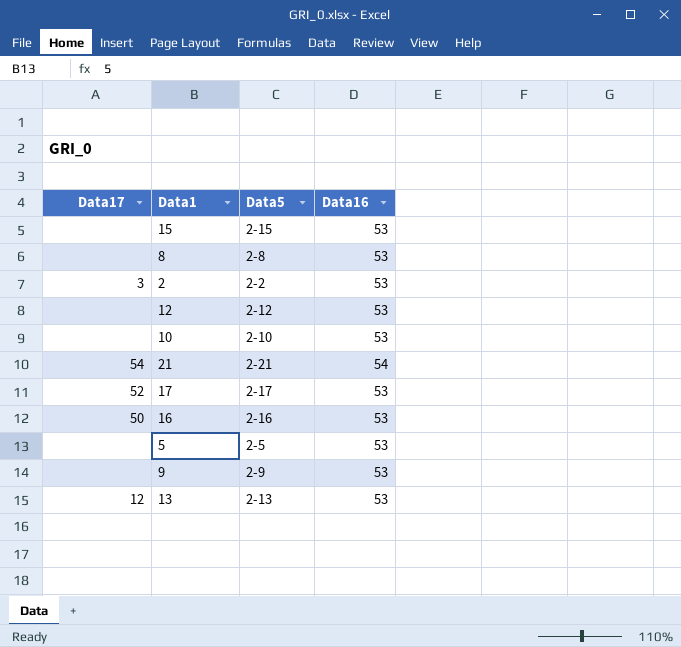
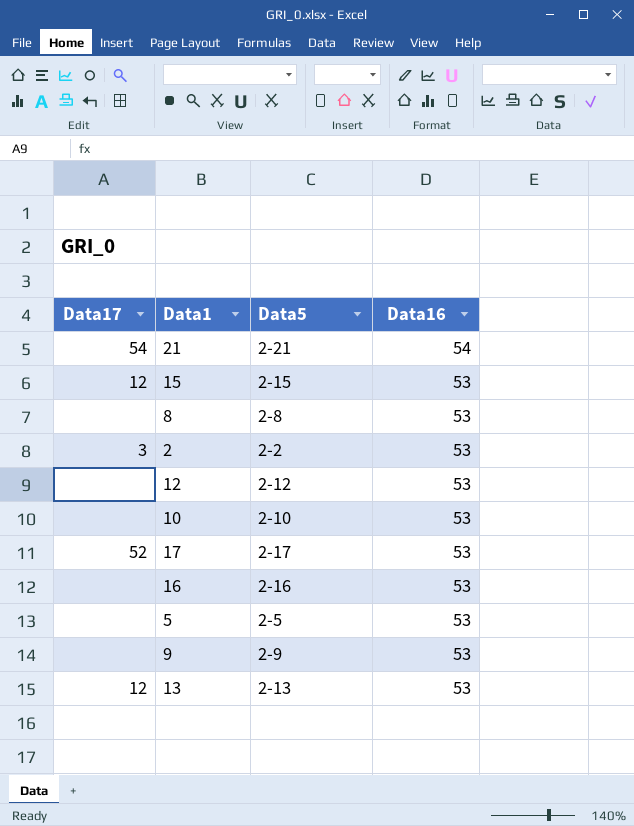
row order: none -> Data16 descending
15 | Data17: none -> 12
16 | Data17: 50 -> none

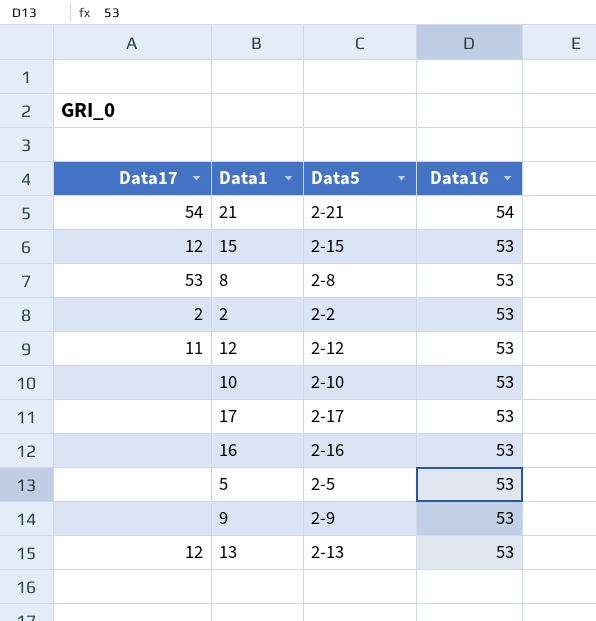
8 | Data17: none -> 53
2 | Data17: 3 -> 2
12 | Data17: none -> 11
17 | Data17: 52 -> none

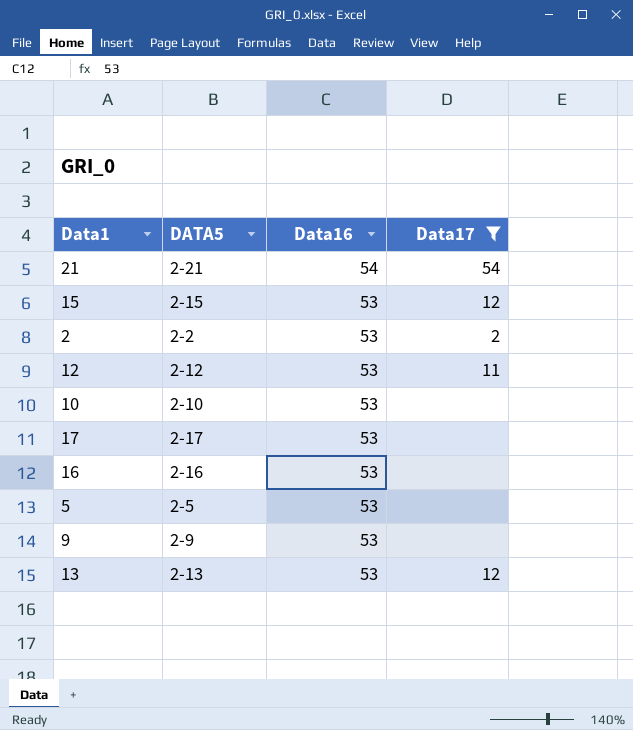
filter: none -> Data17 != 53
column name: Data5 -> DATA5
column Data17 | position: 1 -> 4

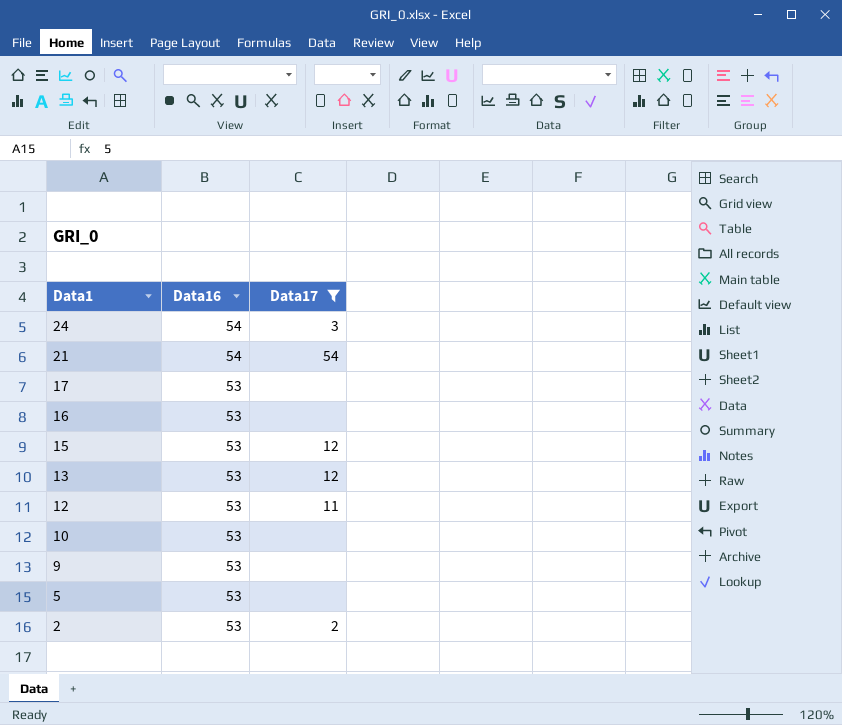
row order: Data16 descending -> Data1 descending
column DATA5 | position: 2 -> none
row 24: none -> 54 | 3

